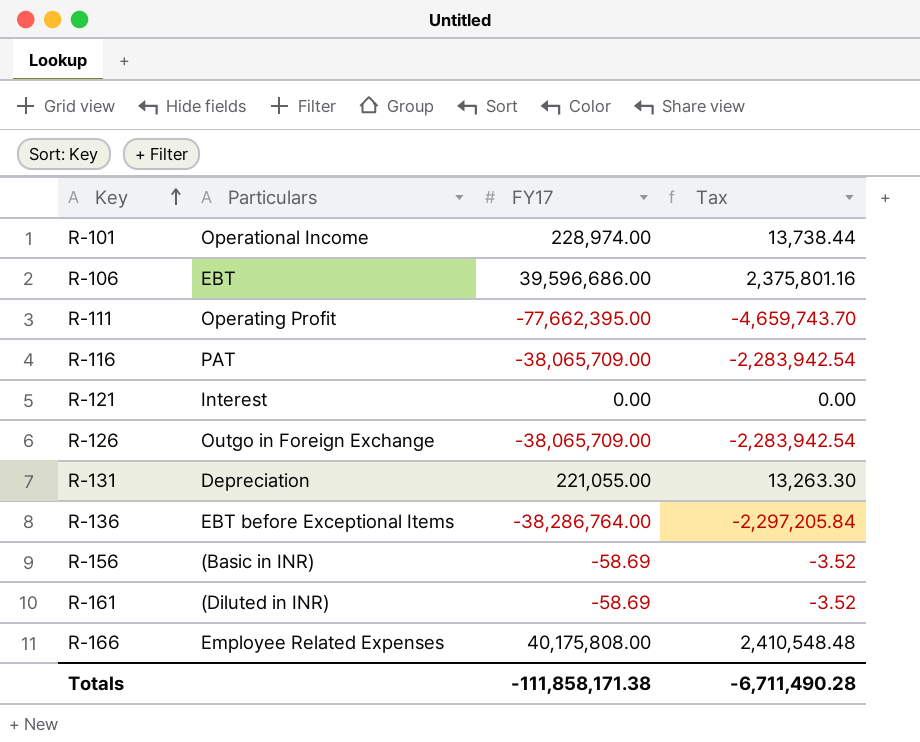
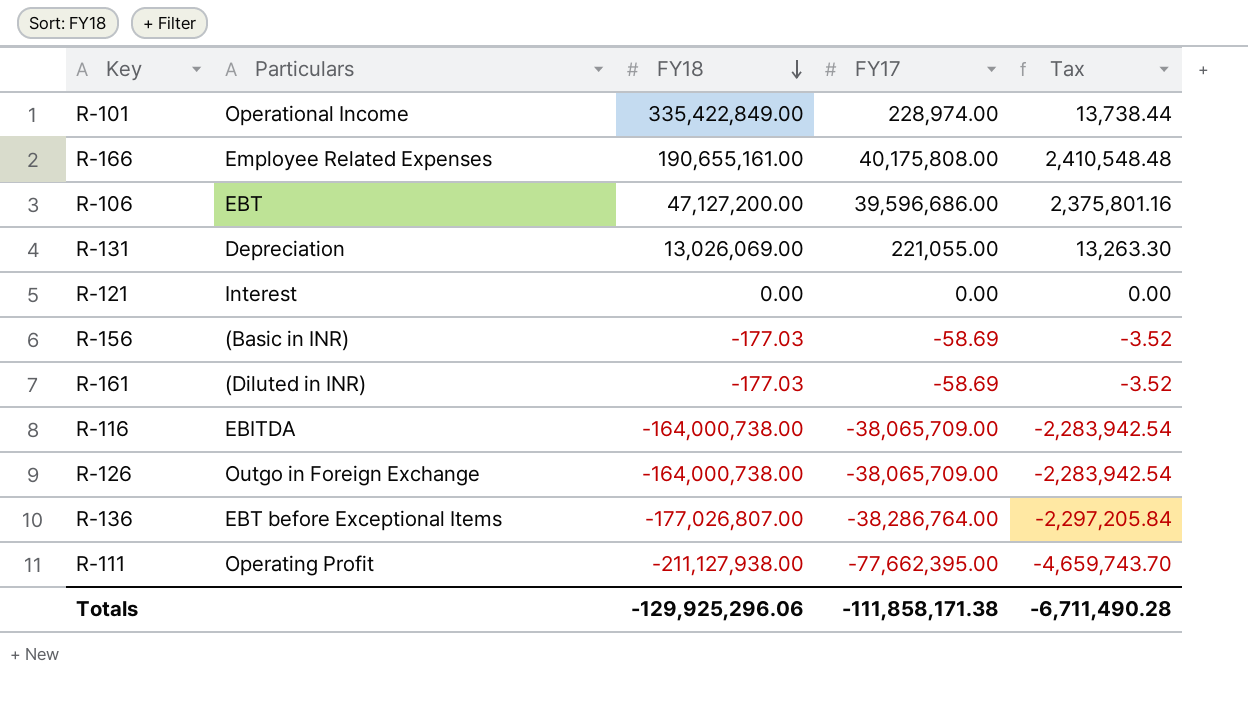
row order: Key ascending -> FY18 descending
column FY18 | position: none -> 3
R-116 | Particulars: PAT -> EBITDA

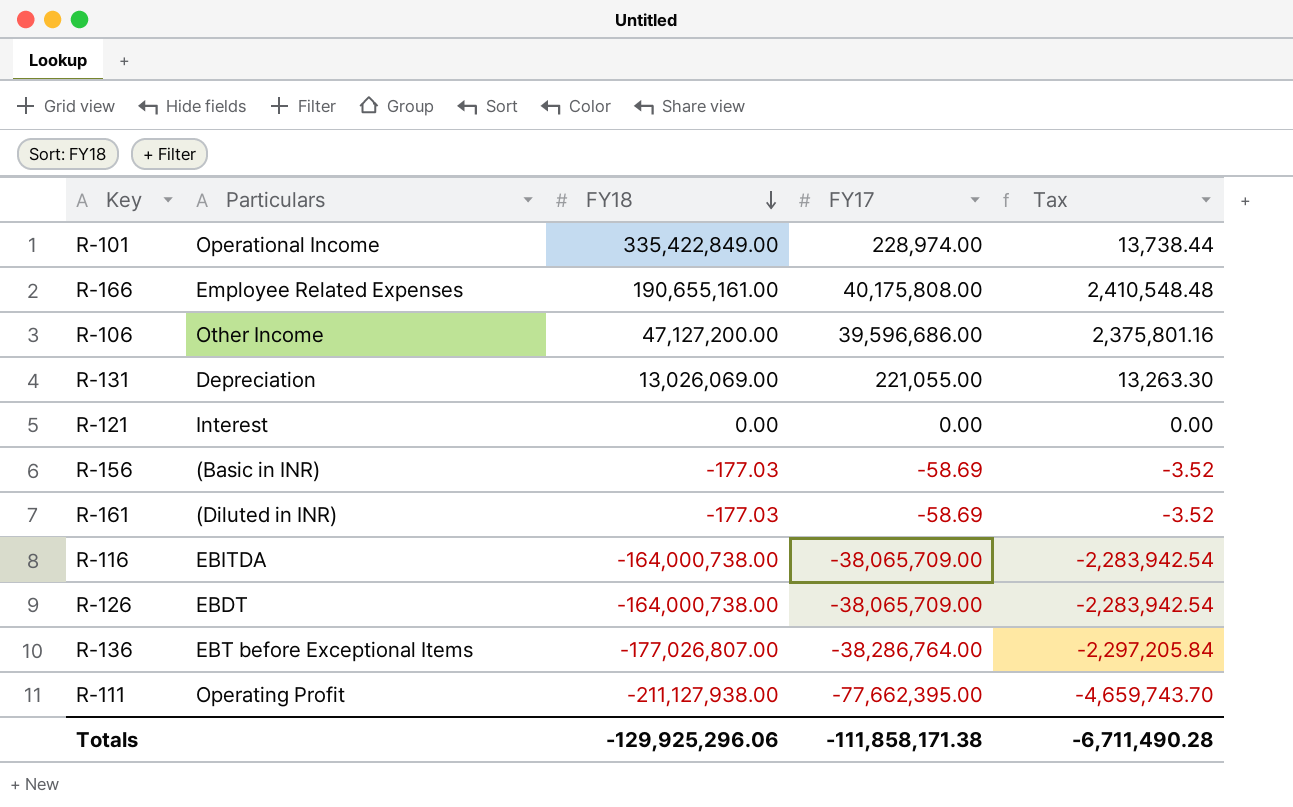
R-106 | Particulars: EBT -> Other Income
R-126 | Particulars: Outgo in Foreign Exchange -> EBDT

